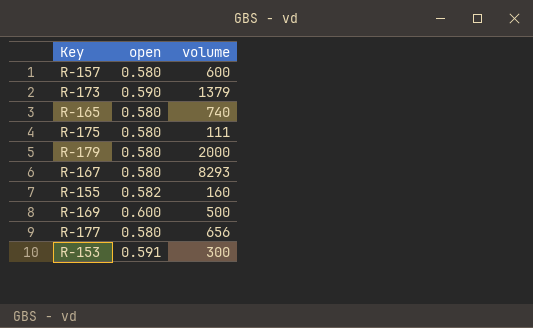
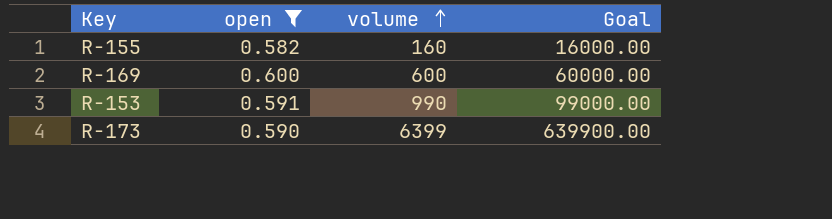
filter: none -> open != 0.580
row order: none -> volume ascending
column Goal | formula: none -> [volume] * 100
R-169 | volume: 500 -> 600
R-153 | volume: 300 -> 990
R-173 | volume: 1379 -> 6399

